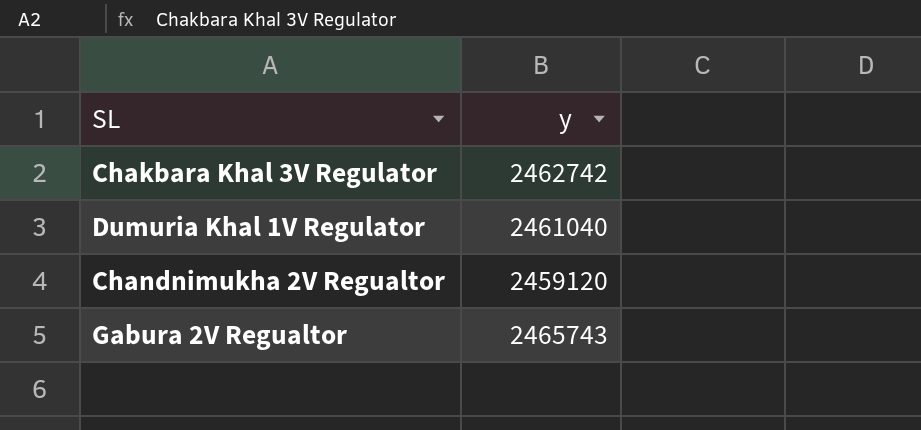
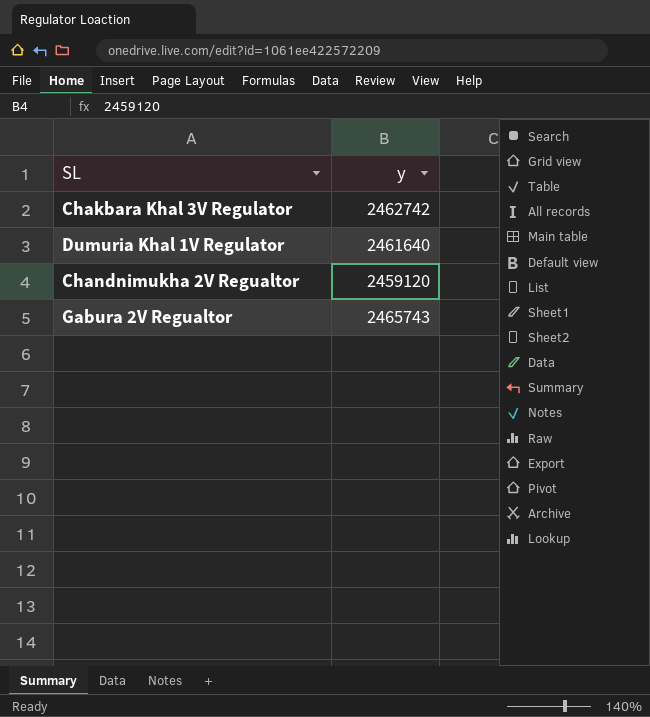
Dumuria Khal 1V Regulator | y: 2461040 -> 2461640

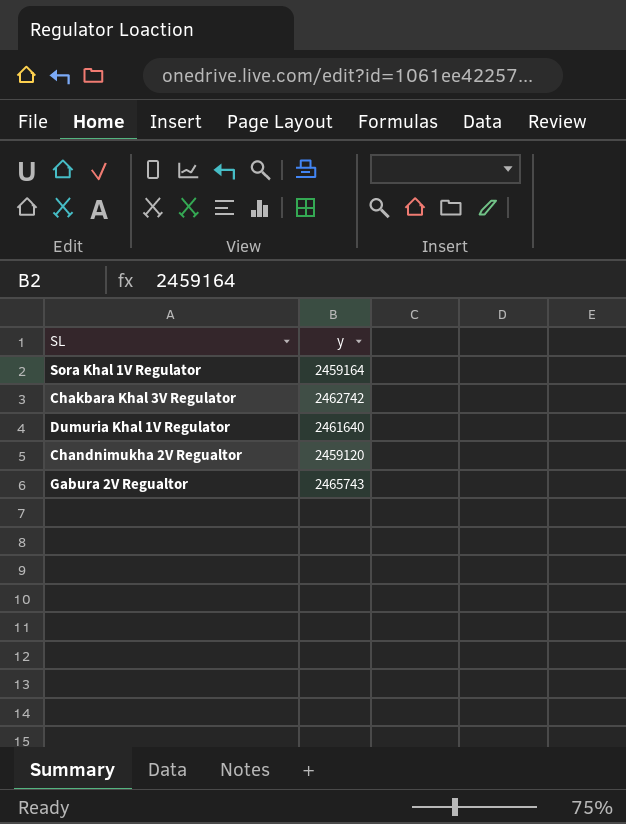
row Sora Khal 1V Regulator: none -> 2459164

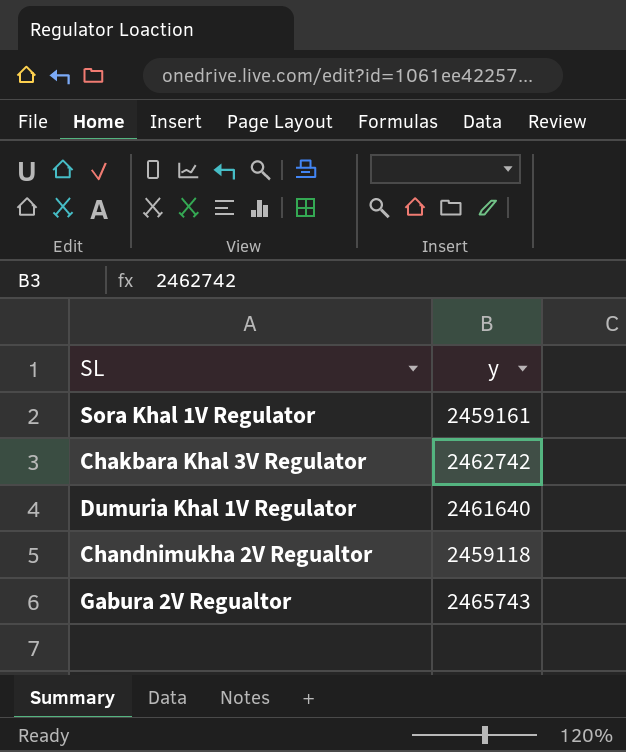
Sora Khal 1V Regulator | y: 2459164 -> 2459161
Chandnimukha 2V Regualtor | y: 2459120 -> 2459118

